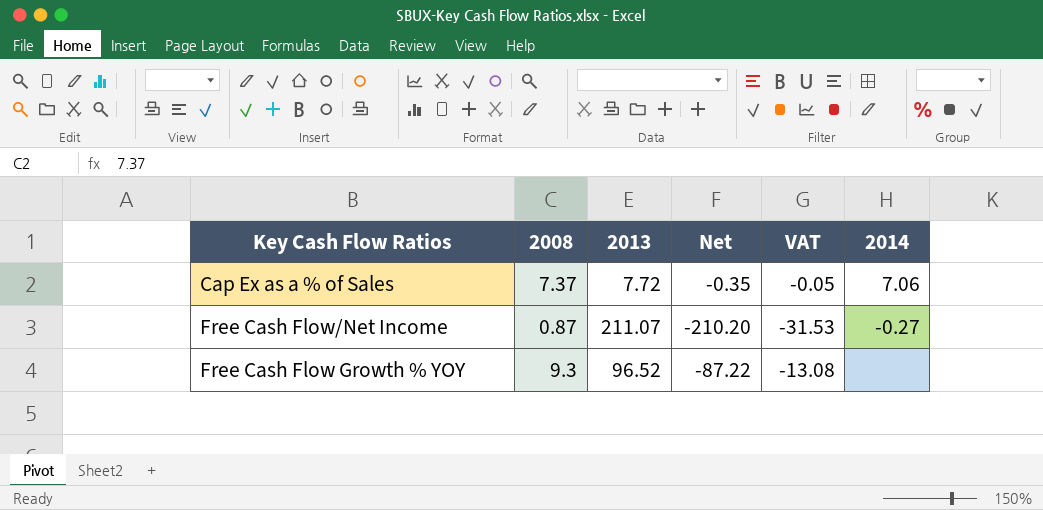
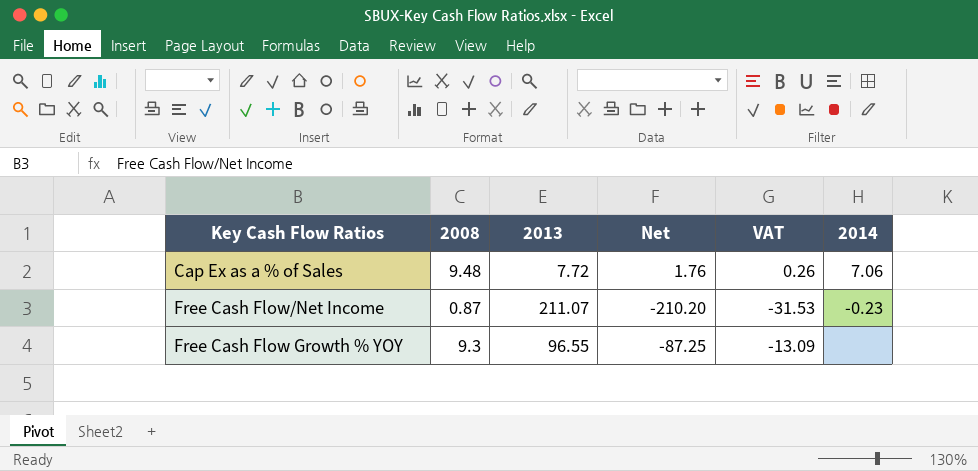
Cap Ex as a % of Sales | 2008: 7.37 -> 9.48
Cap Ex as a % of Sales | Net: -0.35 -> 1.76
Cap Ex as a % of Sales | VAT: -0.05 -> 0.26
Free Cash Flow/Net Income | 2014: -0.27 -> -0.23
Free Cash Flow Growth % YOY | 2013: 96.52 -> 96.55
Free Cash Flow Growth % YOY | Net: -87.22 -> -87.25
Free Cash Flow Growth % YOY | VAT: -13.08 -> -13.09

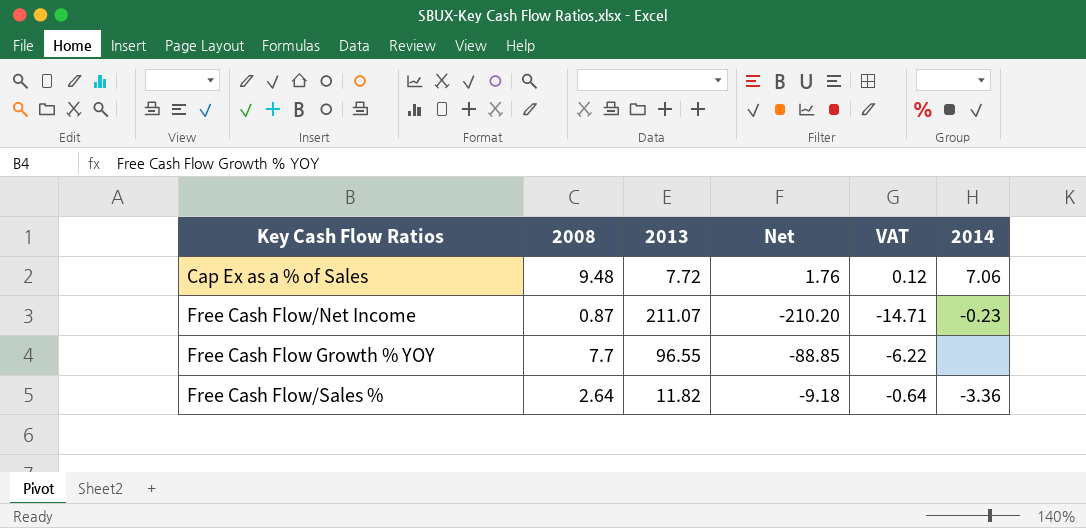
column VAT | formula: [Net] * 0.15 -> [Net] * 0.07
Free Cash Flow Growth % YOY | 2008: 9.3 -> 7.7
Free Cash Flow Growth % YOY | Net: -87.25 -> -88.85
row Free Cash Flow/Sales %: none -> 2.64 | 11.82 | -9.18 | -0.64 | -3.36

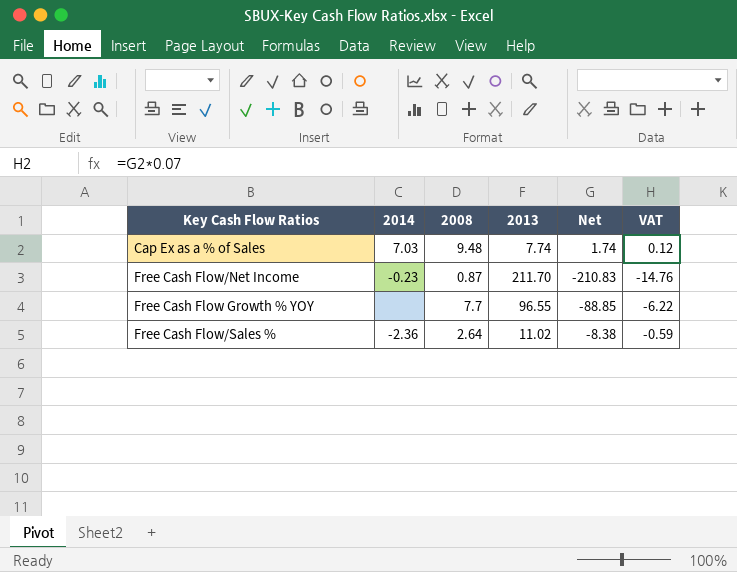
column 2014 | position: 6 -> 2
Cap Ex as a % of Sales | 2014: 7.06 -> 7.03
Cap Ex as a % of Sales | 2013: 7.72 -> 7.74
Cap Ex as a % of Sales | Net: 1.76 -> 1.74
Free Cash Flow/Net Income | 2013: 211.07 -> 211.70
Free Cash Flow/Net Income | Net: -210.20 -> -210.83
Free Cash Flow/Net Income | VAT: -14.71 -> -14.76
Free Cash Flow/Sales % | 2014: -3.36 -> -2.36
Free Cash Flow/Sales % | 2013: 11.82 -> 11.02
Free Cash Flow/Sales % | Net: -9.18 -> -8.38
Free Cash Flow/Sales % | VAT: -0.64 -> -0.59

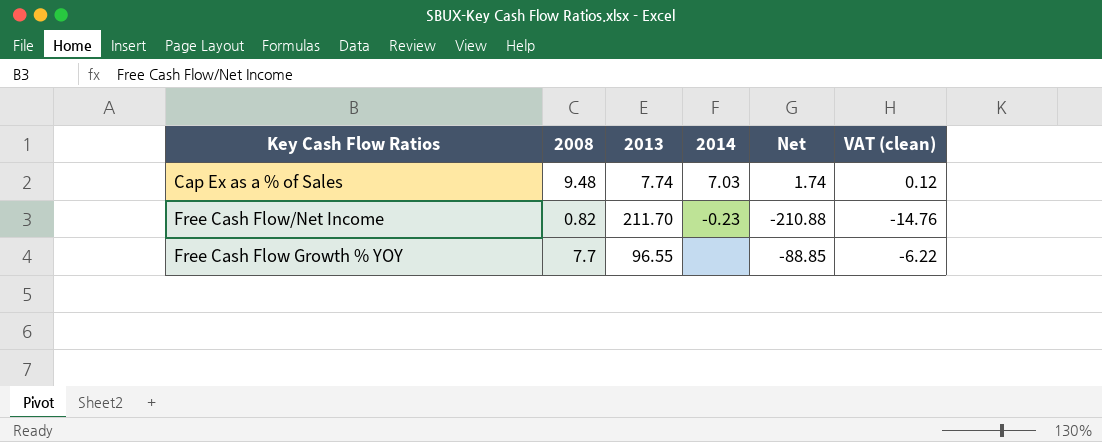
column 2014 | position: 2 -> 4
column name: VAT -> VAT (clean)
row Free Cash Flow/Sales %: -2.36 | 2.64 | 11.02 | -8.38 | -0.59 -> none
Free Cash Flow/Net Income | 2008: 0.87 -> 0.82
Free Cash Flow/Net Income | Net: -210.83 -> -210.88

